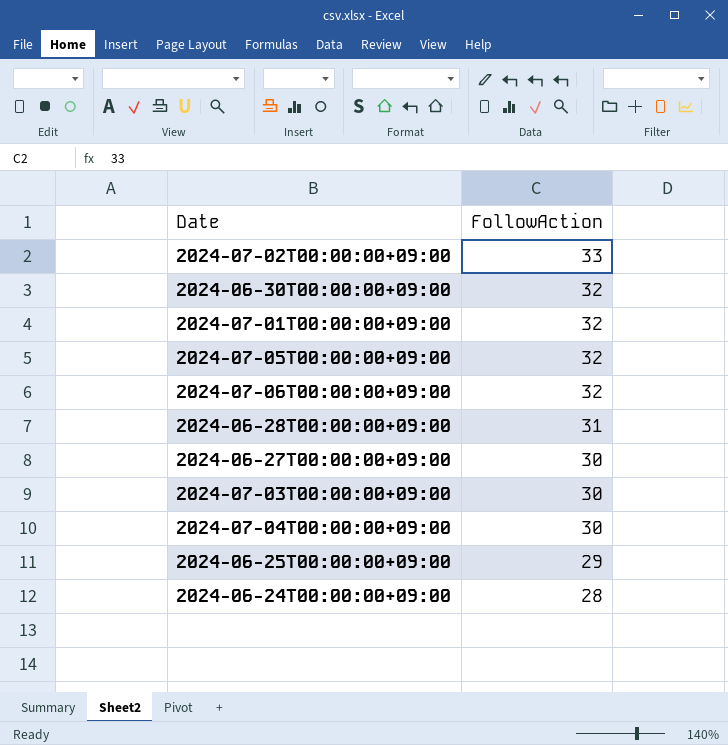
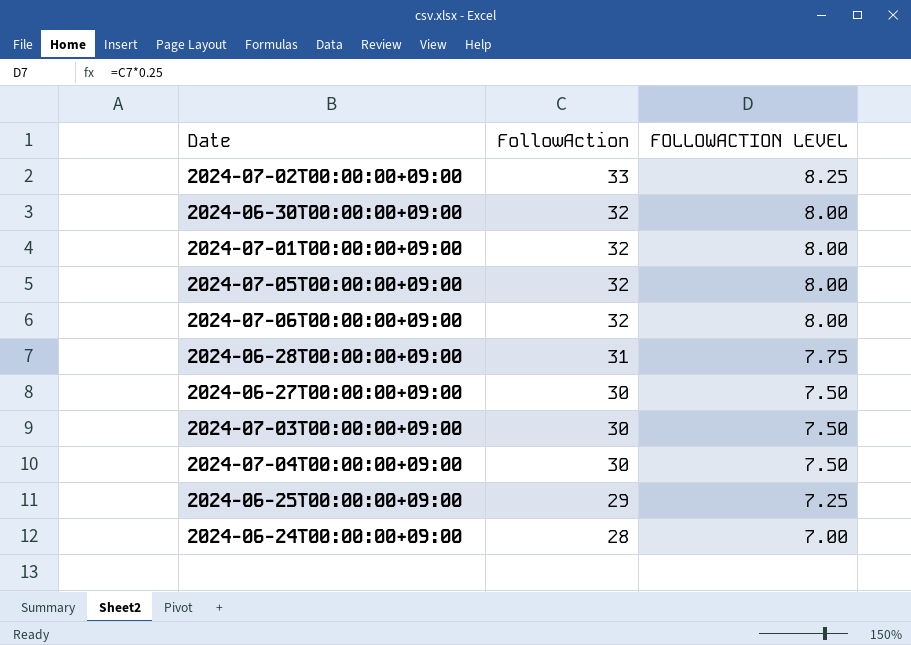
column FOLLOWACTION LEVEL | formula: none -> [FollowAction] * 0.25

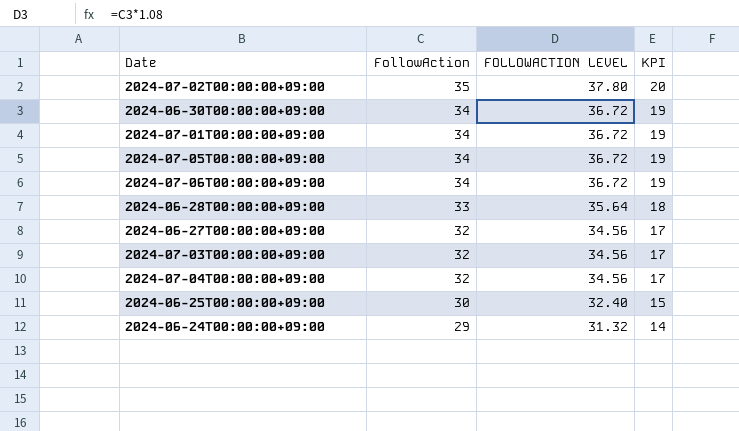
column FOLLOWACTION LEVEL | formula: [FollowAction] * 0.25 -> [FollowAction] * 1.08
column KPI | formula: none -> [FollowAction] - 15
2024-07-02T00:00:00+09:00 | FollowAction: 33 -> 35
2024-06-30T00:00:00+09:00 | FollowAction: 32 -> 34
2024-07-01T00:00:00+09:00 | FollowAction: 32 -> 34
2024-07-05T00:00:00+09:00 | FollowAction: 32 -> 34
2024-07-06T00:00:00+09:00 | FollowAction: 32 -> 34
2024-06-28T00:00:00+09:00 | FollowAction: 31 -> 33
2024-06-27T00:00:00+09:00 | FollowAction: 30 -> 32
2024-07-03T00:00:00+09:00 | FollowAction: 30 -> 32
2024-07-04T00:00:00+09:00 | FollowAction: 30 -> 32
2024-06-25T00:00:00+09:00 | FollowAction: 29 -> 30
2024-06-24T00:00:00+09:00 | FollowAction: 28 -> 29

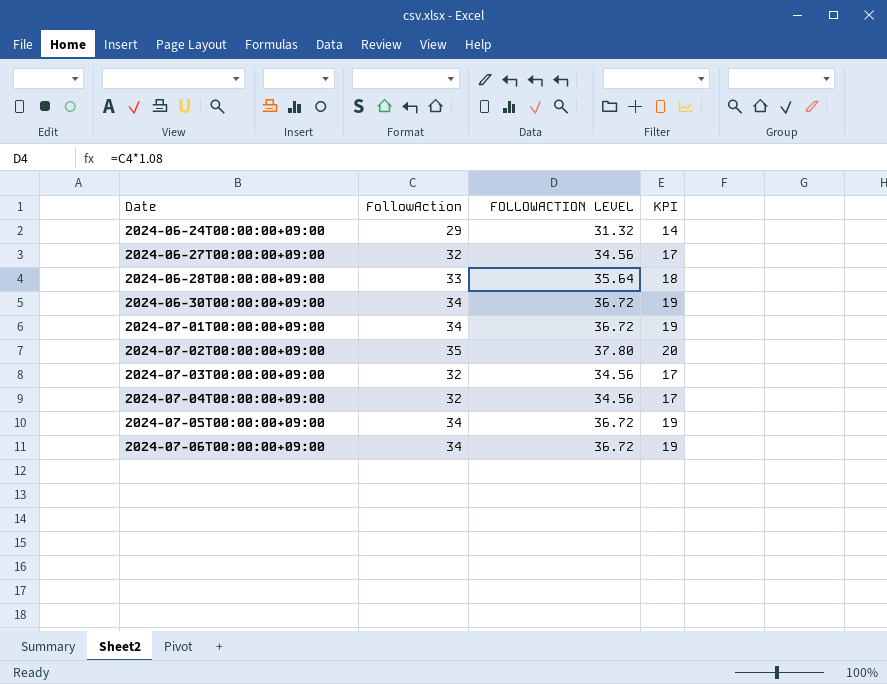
row order: FollowAction descending -> Date ascending
row 2024-06-25T00:00:00+09:00: 30 | 32.40 | 15 -> none

